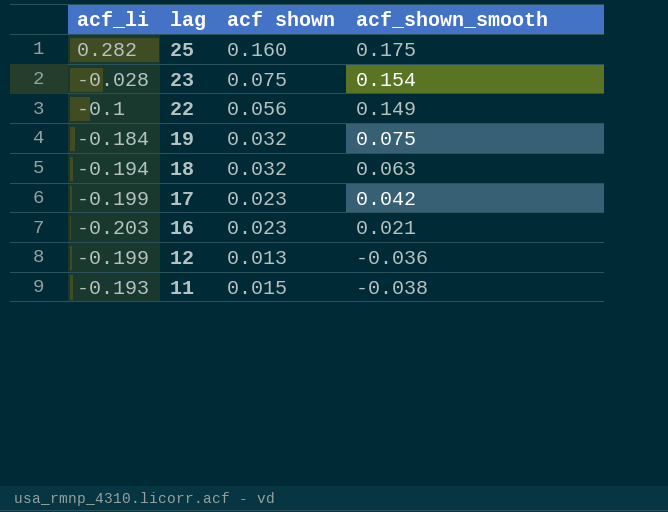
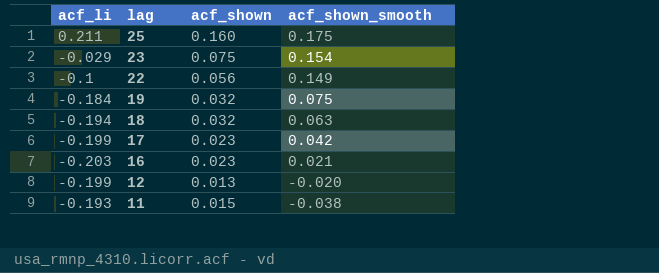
column name: acf shown -> acf_shown
25 | acf_li: 0.282 -> 0.211
23 | acf_li: -0.028 -> -0.029
12 | acf_shown_smooth: -0.036 -> -0.020

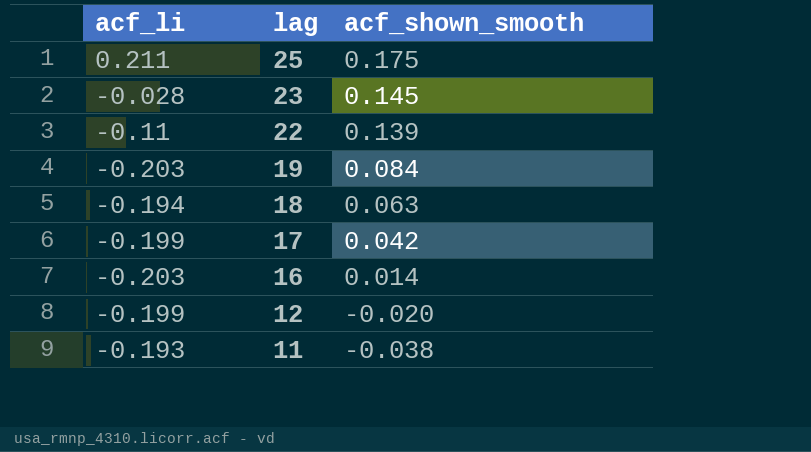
column acf_shown | position: 3 -> none
23 | acf_li: -0.029 -> -0.028
23 | acf_shown_smooth: 0.154 -> 0.145
22 | acf_li: -0.1 -> -0.11
22 | acf_shown_smooth: 0.149 -> 0.139
19 | acf_li: -0.184 -> -0.203
19 | acf_shown_smooth: 0.075 -> 0.084
16 | acf_shown_smooth: 0.021 -> 0.014

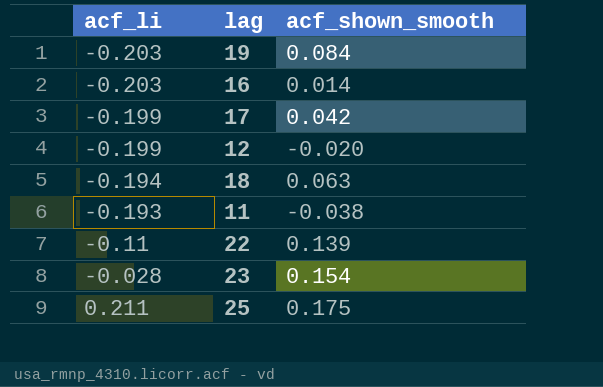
row order: lag descending -> acf_li ascending
23 | acf_shown_smooth: 0.145 -> 0.154

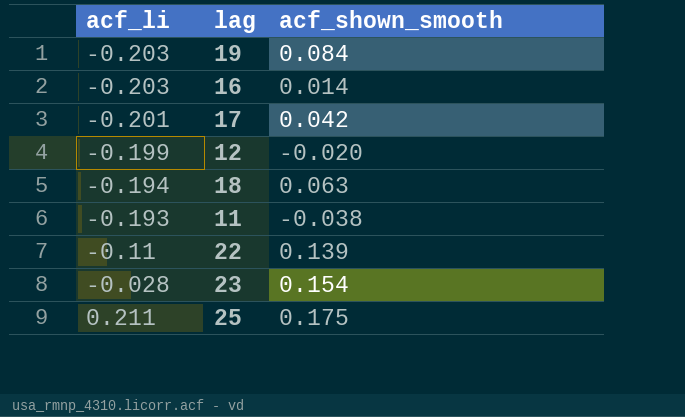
17 | acf_li: -0.199 -> -0.201

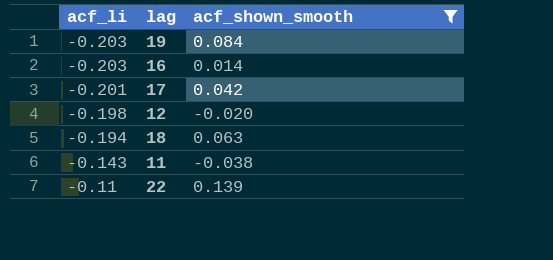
filter: none -> acf_shown_smooth <= 0.139
12 | acf_li: -0.199 -> -0.198
11 | acf_li: -0.193 -> -0.143

